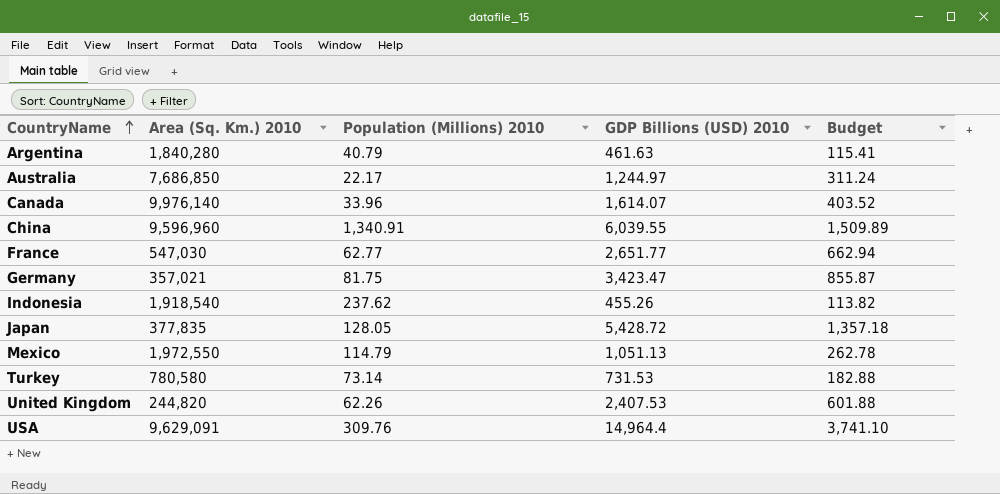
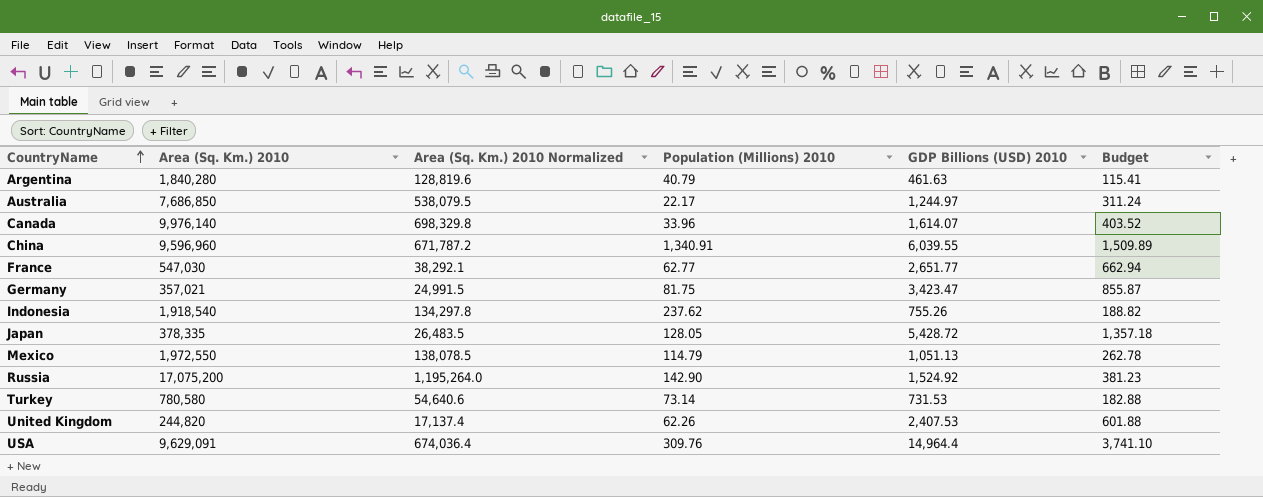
column Area (Sq. Km.) 2010 Normalized | formula: none -> [Area (Sq. Km.) 2010] * 0.07
Indonesia | GDP Billions (USD) 2010: 455.26 -> 755.26
Indonesia | Budget: 113.82 -> 188.82
Japan | Area (Sq. Km.) 2010: 377,835 -> 378,335
row Russia: none -> 17,075,200 | 1,195,264.0 | 142.90 | 1,524.92 | 381.23

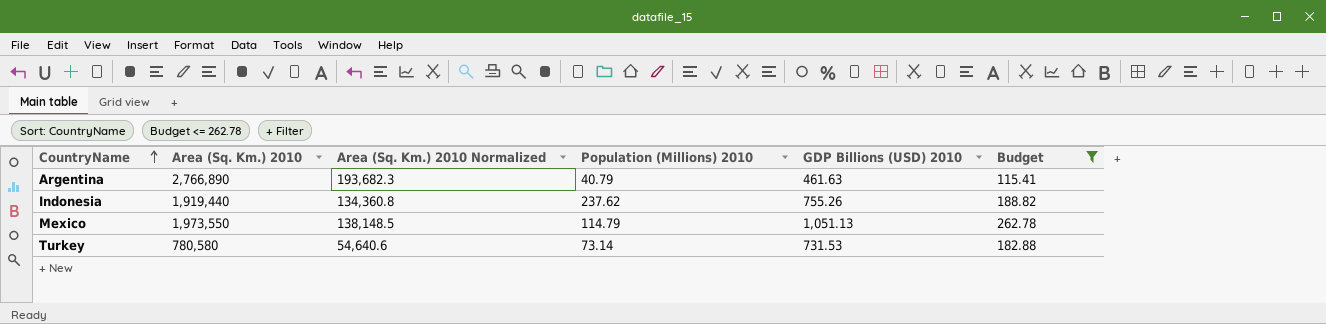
filter: none -> Budget <= 262.78
Argentina | Area (Sq. Km.) 2010: 1,840,280 -> 2,766,890
Argentina | Area (Sq. Km.) 2010 Normalized: 128,819.6 -> 193,682.3
Indonesia | Area (Sq. Km.) 2010: 1,918,540 -> 1,919,440
Indonesia | Area (Sq. Km.) 2010 Normalized: 134,297.8 -> 134,360.8
Mexico | Area (Sq. Km.) 2010: 1,972,550 -> 1,973,550
Mexico | Area (Sq. Km.) 2010 Normalized: 138,078.5 -> 138,148.5

